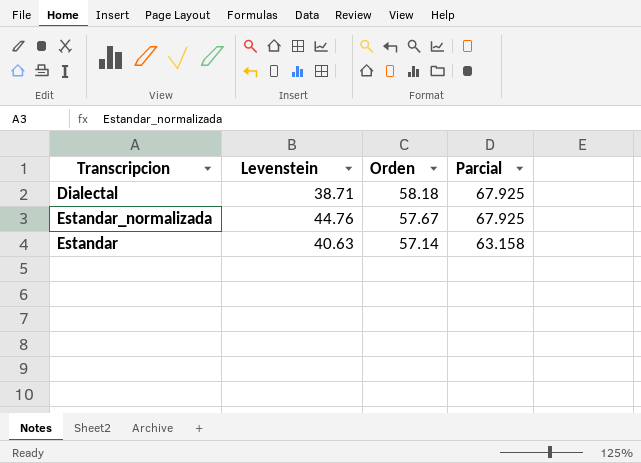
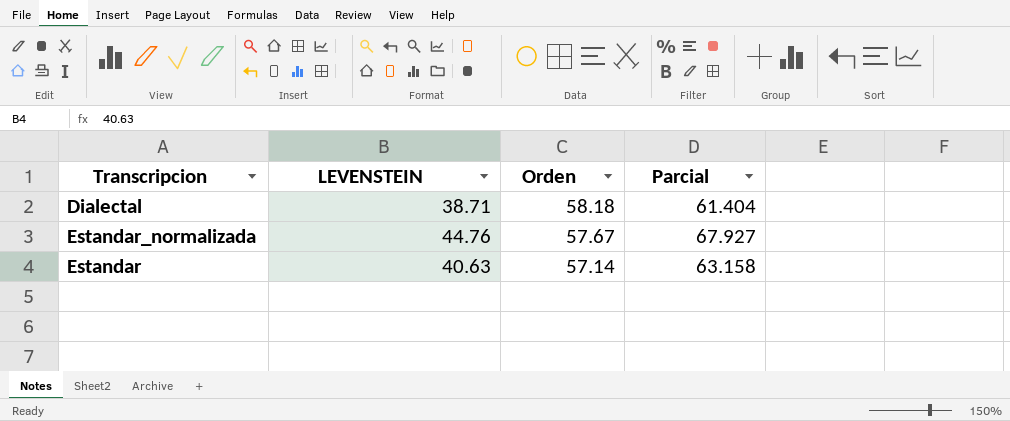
column name: Levenstein -> LEVENSTEIN
Dialectal | Parcial: 67.925 -> 61.404
Estandar_normalizada | Parcial: 67.925 -> 67.927

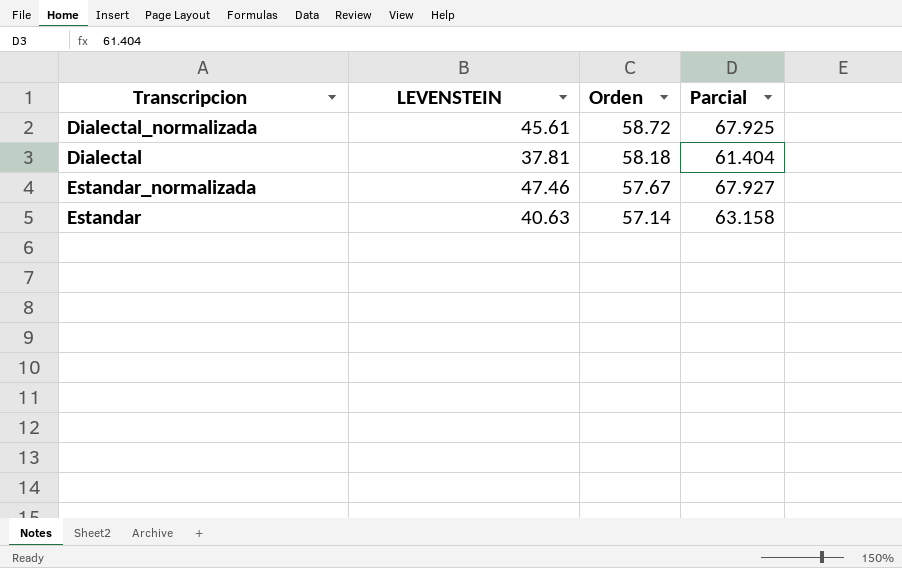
row Dialectal_normalizada: none -> 45.61 | 58.72 | 67.925
Dialectal | LEVENSTEIN: 38.71 -> 37.81
Estandar_normalizada | LEVENSTEIN: 44.76 -> 47.46

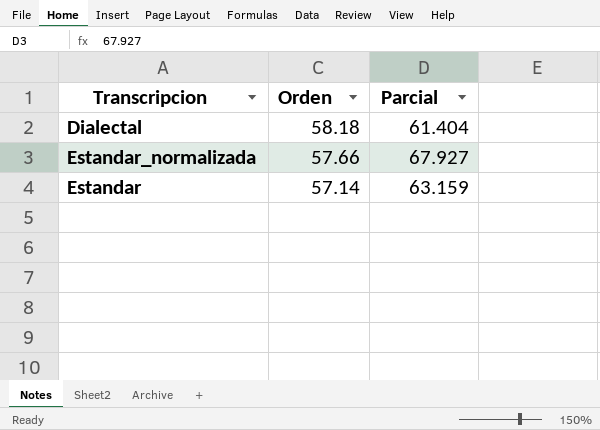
column LEVENSTEIN | position: 2 -> none
row Dialectal_normalizada: 45.61 | 58.72 | 67.925 -> none
Estandar_normalizada | Orden: 57.67 -> 57.66
Estandar | Parcial: 63.158 -> 63.159

